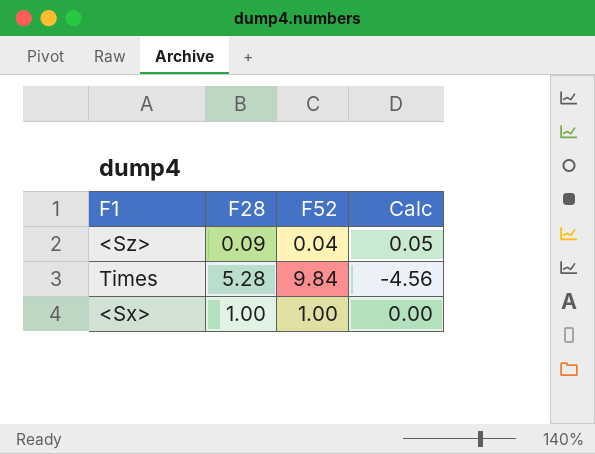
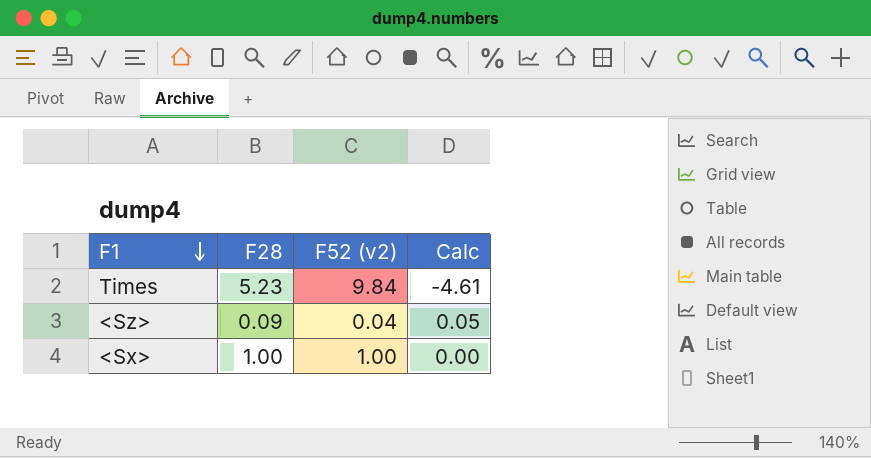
row order: none -> F1 descending
column name: F52 -> F52 (v2)
Times | F28: 5.28 -> 5.23
Times | Calc: -4.56 -> -4.61

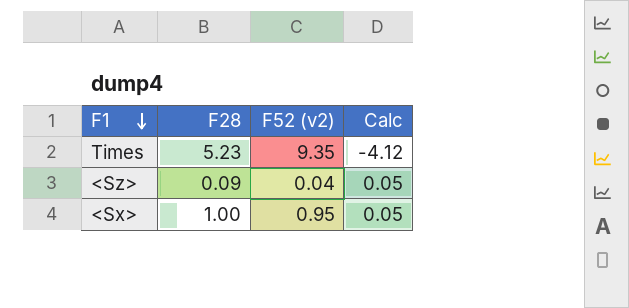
Times | F52 (v2): 9.84 -> 9.35
Times | Calc: -4.61 -> -4.12
<Sx> | F52 (v2): 1.00 -> 0.95
<Sx> | Calc: 0.00 -> 0.05

